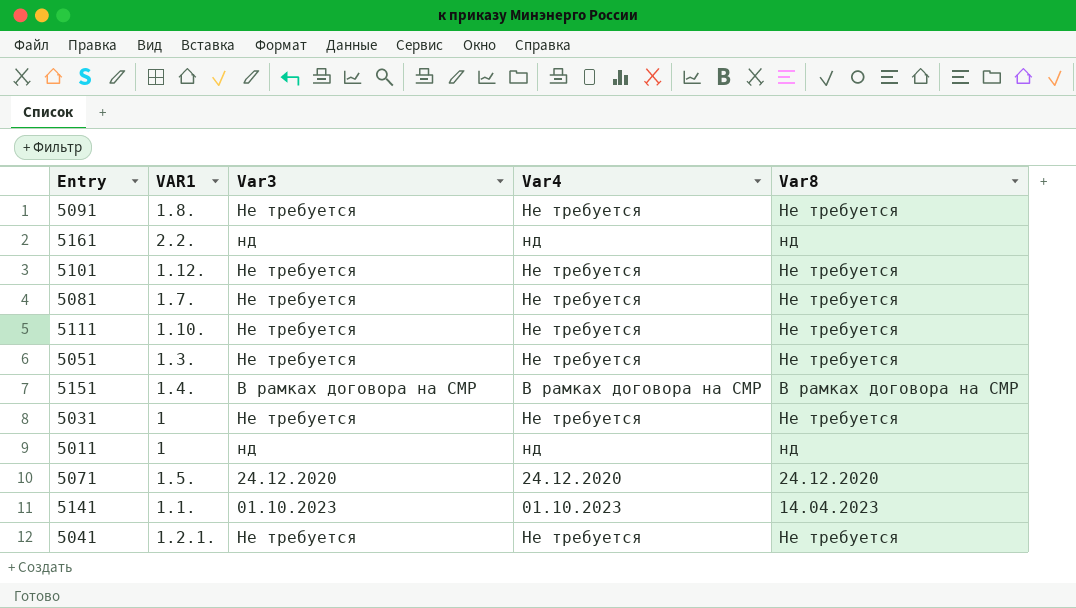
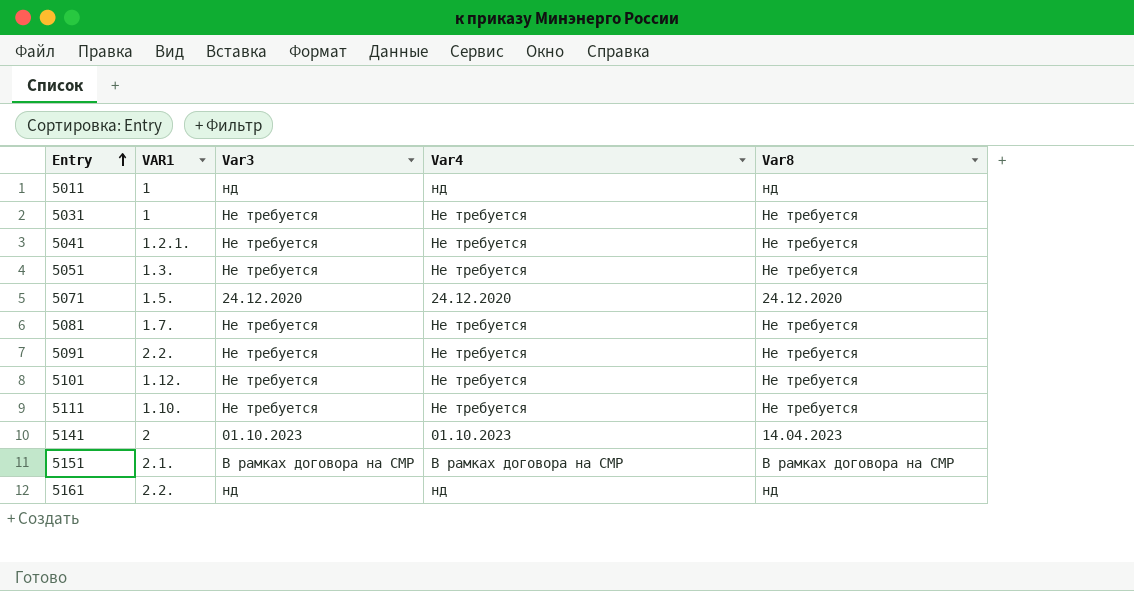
row order: none -> Entry ascending
5091 | VAR1: 1.8. -> 2.2.
5141 | VAR1: 1.1. -> 2
5151 | VAR1: 1.4. -> 2.1.

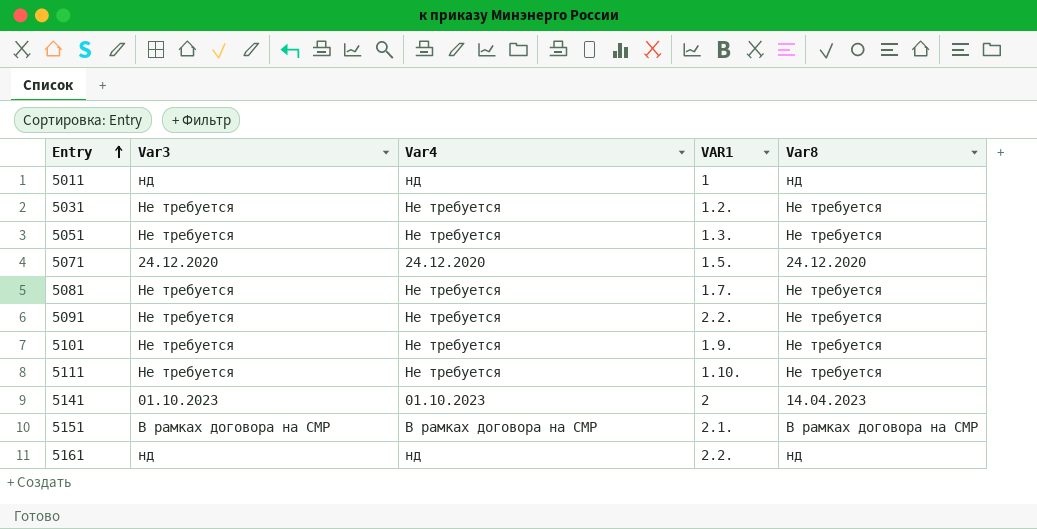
column VAR1 | position: 2 -> 4
row 5041: 1.2.1. | Не требуется | Не требуется | Не требуется -> none
5031 | VAR1: 1 -> 1.2.
5101 | VAR1: 1.12. -> 1.9.

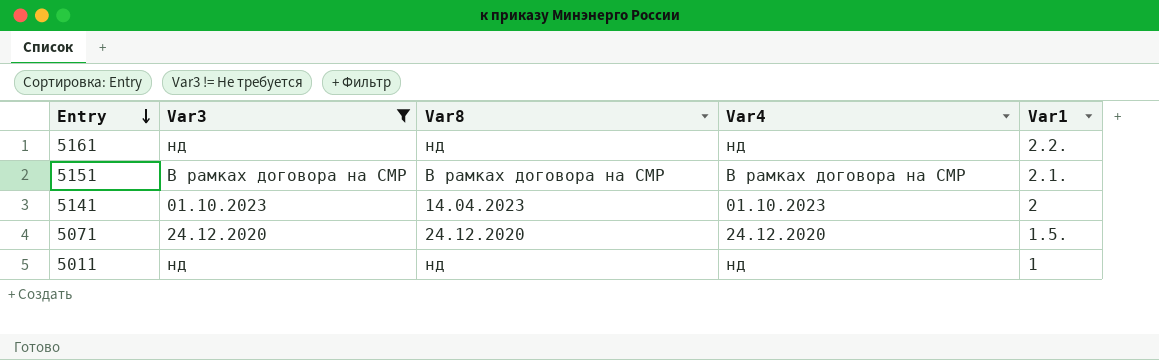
filter: none -> Var3 != Не требуется
row order: Entry ascending -> Entry descending
column Var8 | position: 5 -> 3
column name: VAR1 -> Var1

